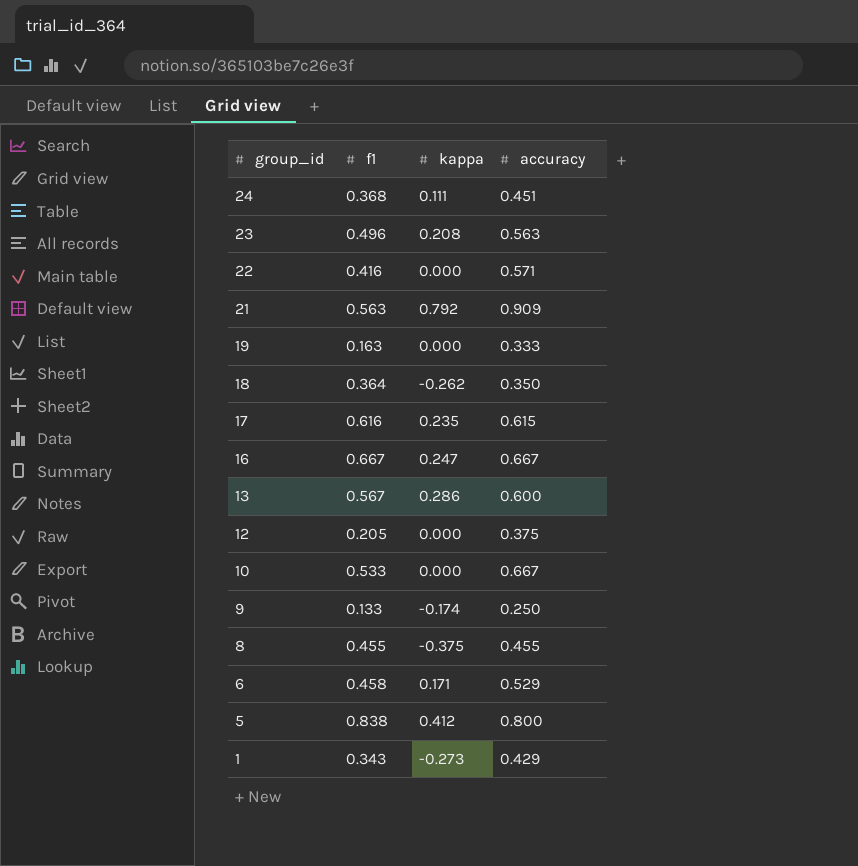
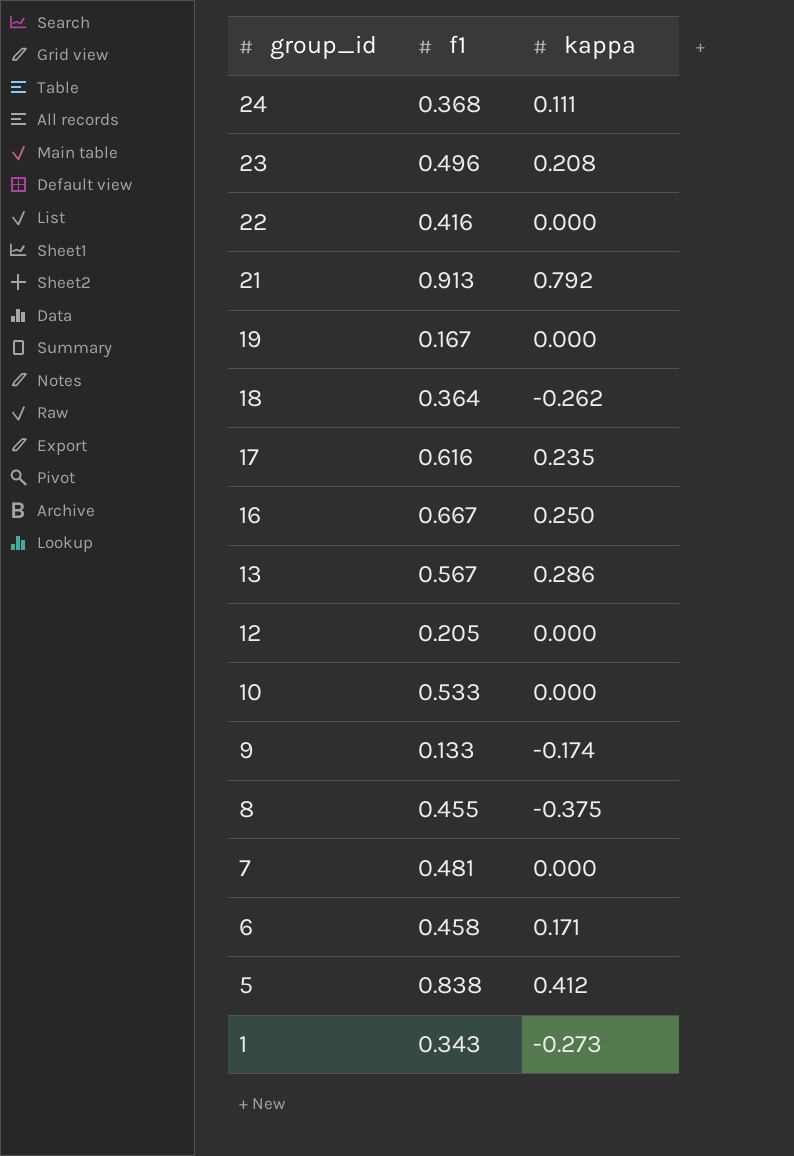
column accuracy | position: 4 -> none
21 | f1: 0.563 -> 0.913
19 | f1: 0.163 -> 0.167
16 | kappa: 0.247 -> 0.250
row 7: none -> 0.481 | 0.000

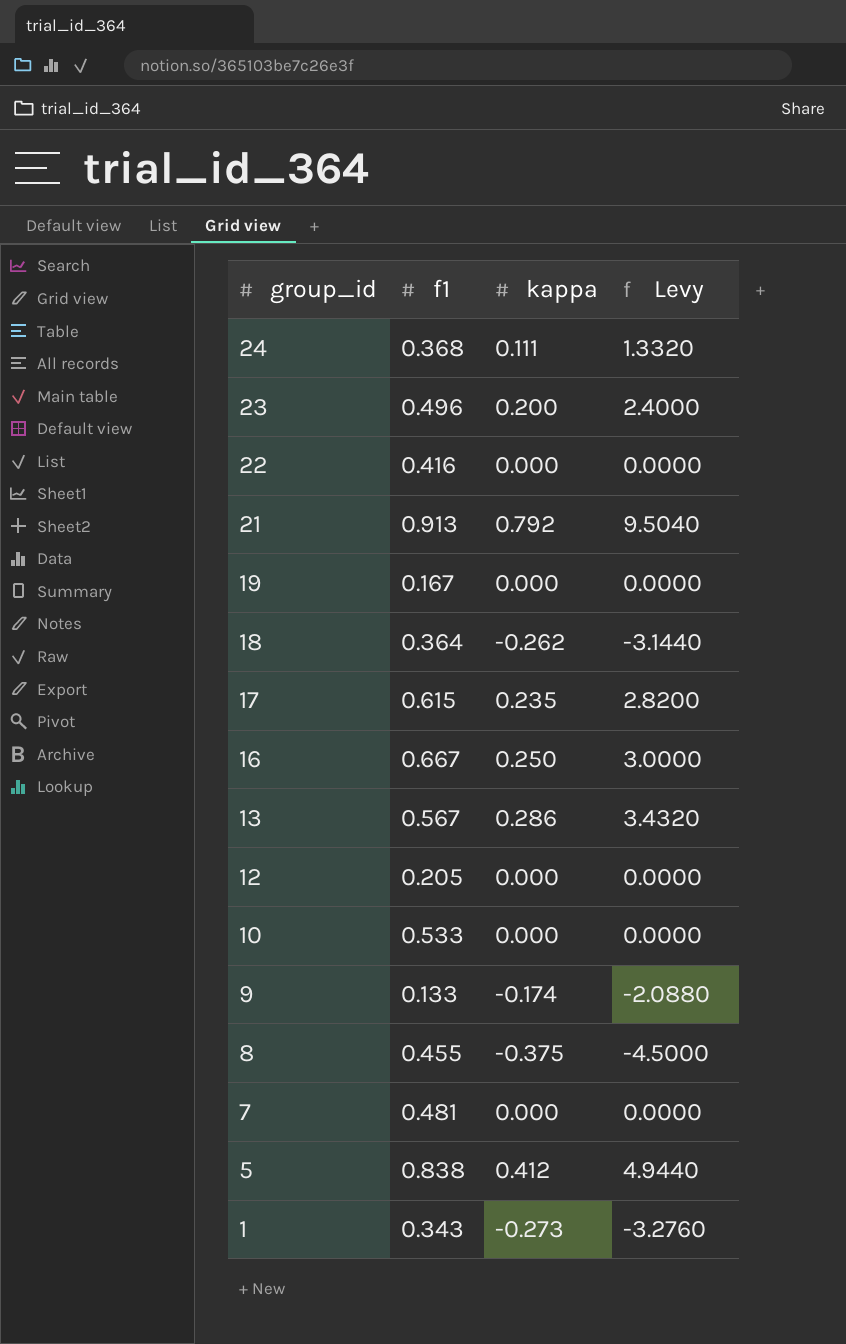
column Levy | formula: none -> [kappa] * 12
row 6: 0.458 | 0.171 -> none
23 | kappa: 0.208 -> 0.200
17 | f1: 0.616 -> 0.615

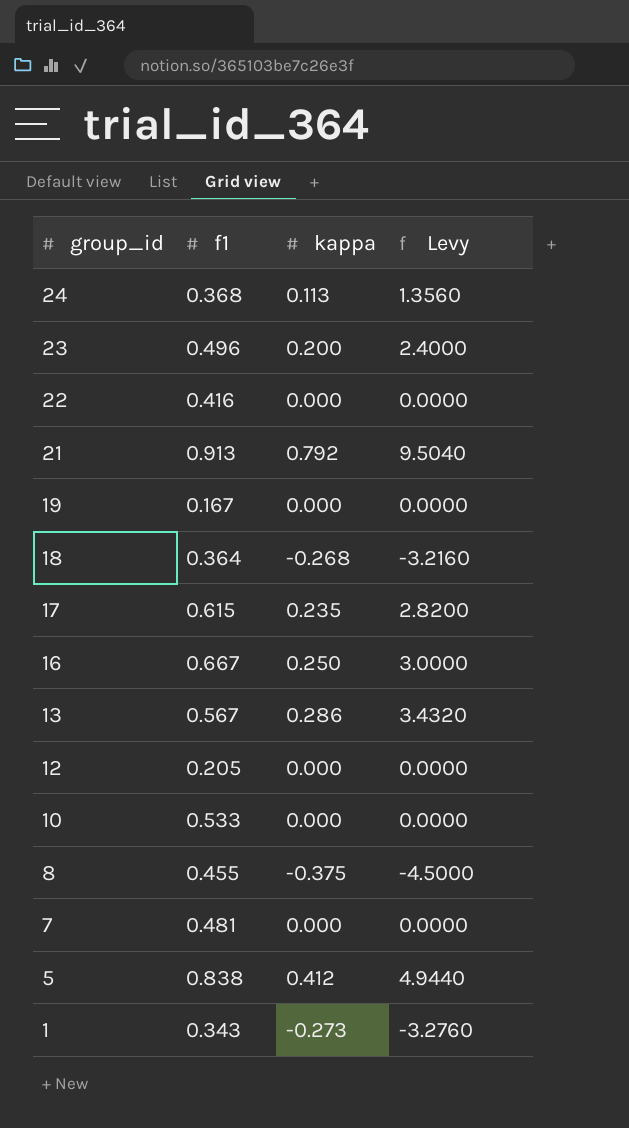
row 9: 0.133 | -0.174 | -2.0880 -> none
24 | kappa: 0.111 -> 0.113
24 | Levy: 1.3320 -> 1.3560
18 | kappa: -0.262 -> -0.268
18 | Levy: -3.1440 -> -3.2160

